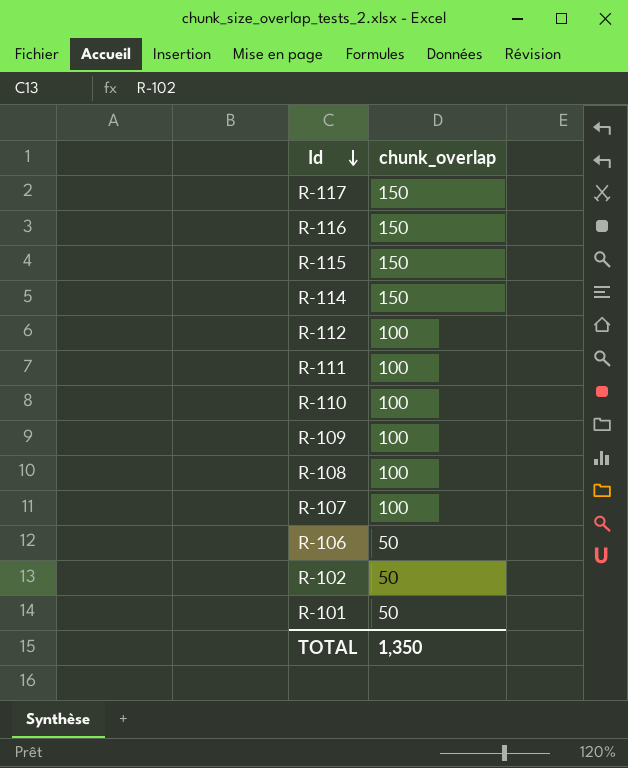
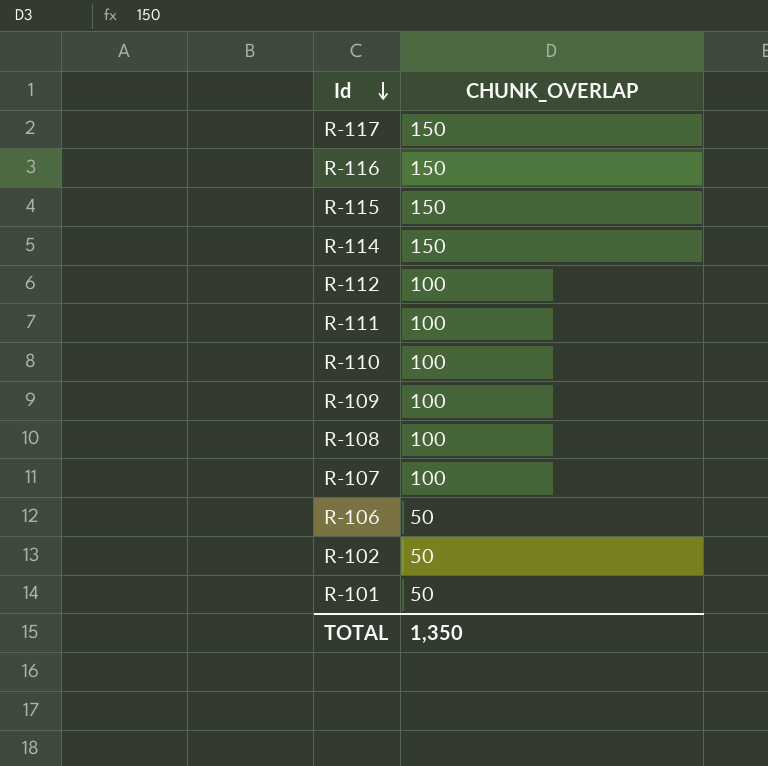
column name: chunk_overlap -> CHUNK_OVERLAP

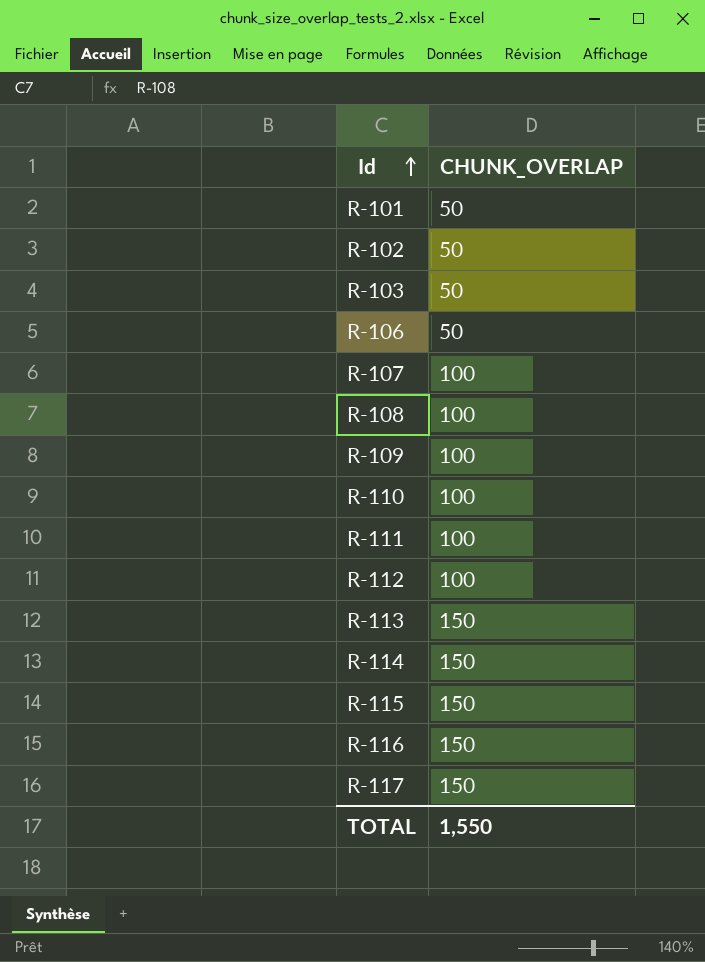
row order: Id descending -> Id ascending
row R-103: none -> 50
row R-113: none -> 150
TOTAL | CHUNK_OVERLAP: 1,350 -> 1,550

